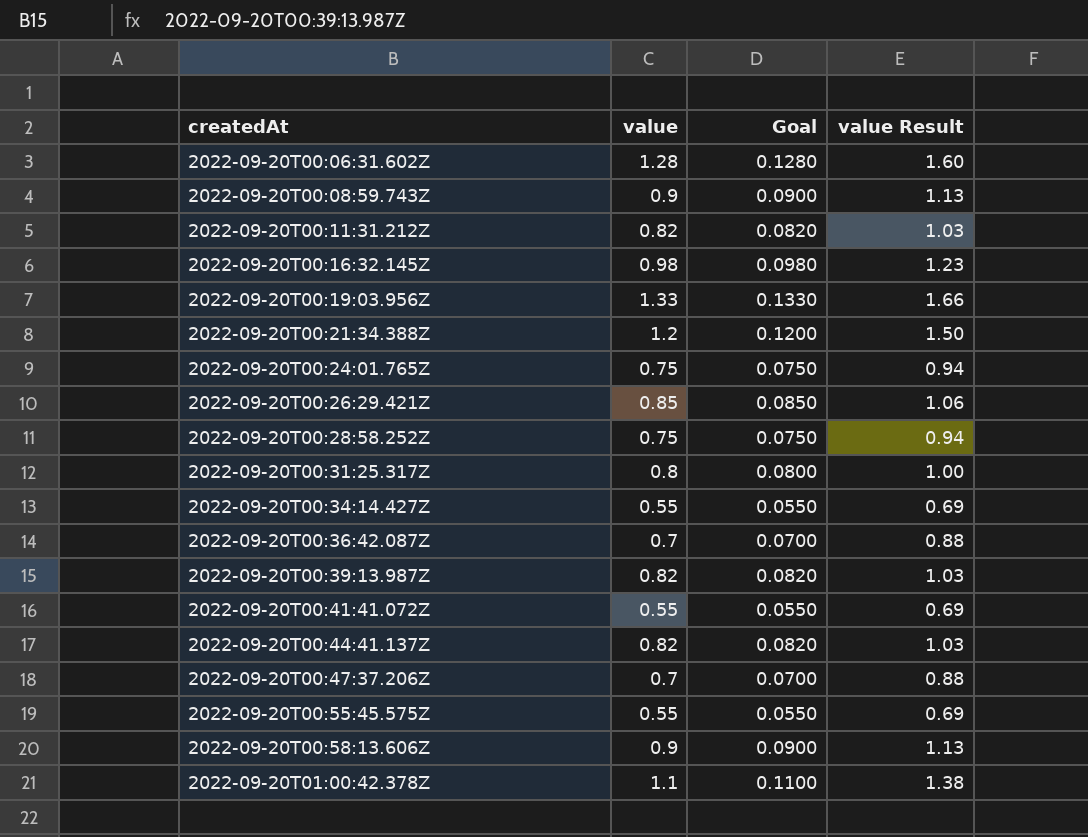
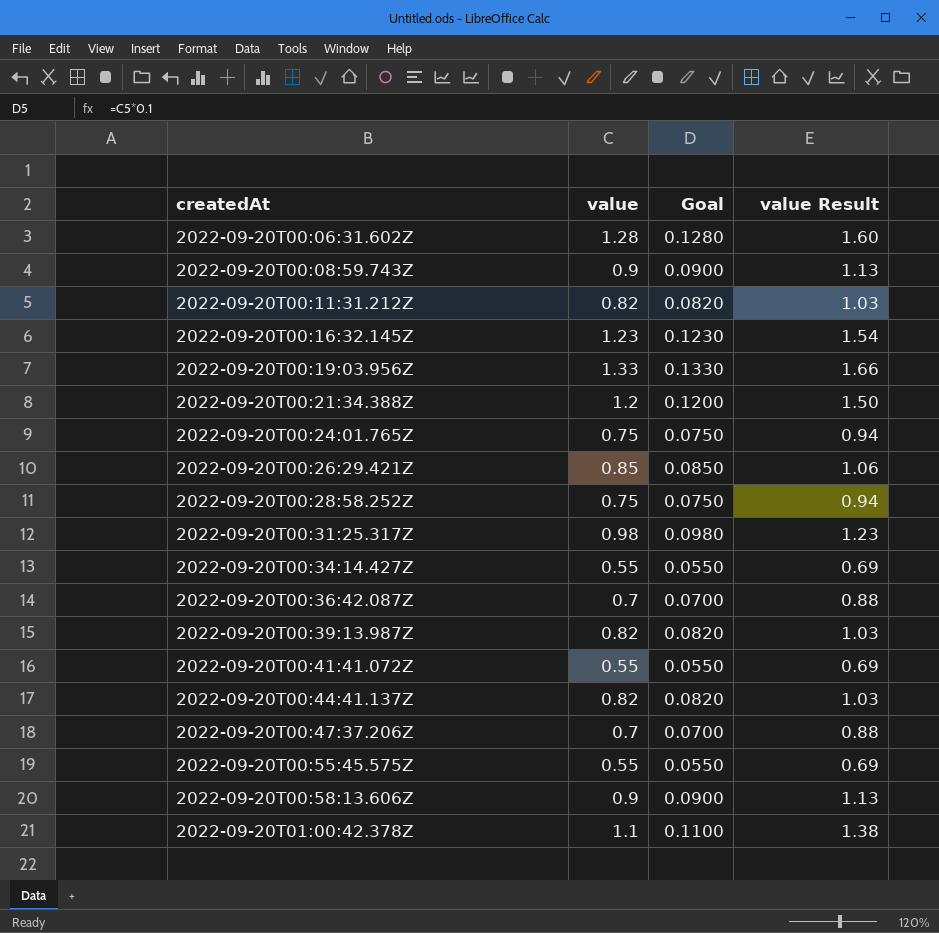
2022-09-20T00:16:32.145Z | value: 0.98 -> 1.23
2022-09-20T00:16:32.145Z | Goal: 0.0980 -> 0.1230
2022-09-20T00:16:32.145Z | value Result: 1.23 -> 1.54
2022-09-20T00:31:25.317Z | value: 0.8 -> 0.98
2022-09-20T00:31:25.317Z | Goal: 0.0800 -> 0.0980
2022-09-20T00:31:25.317Z | value Result: 1.00 -> 1.23

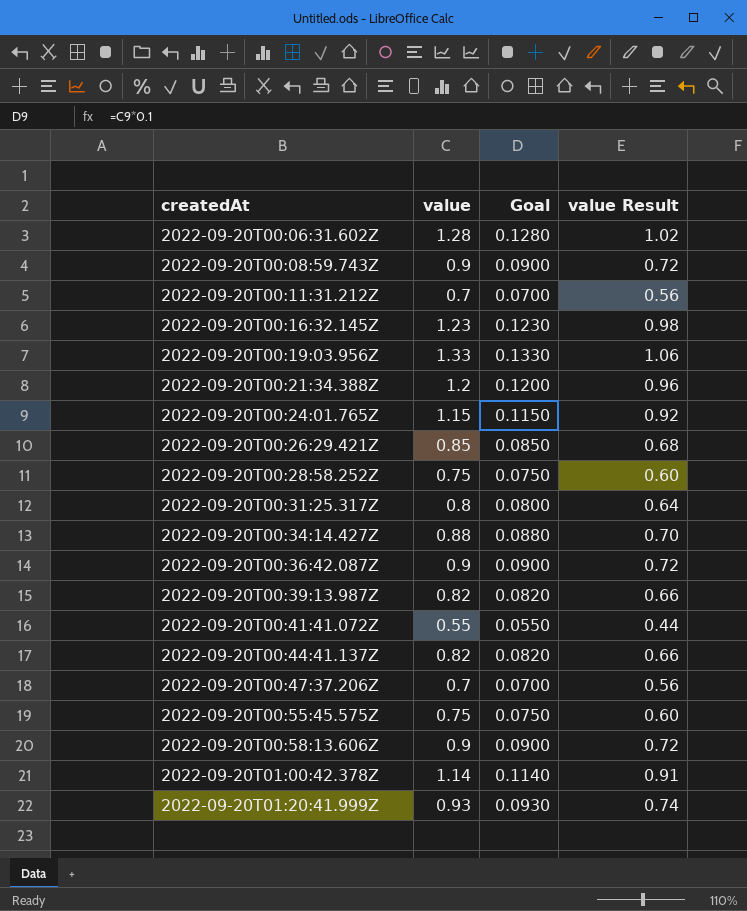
column value Result | formula: [value] * 1.25 -> [value] * 0.8
2022-09-20T00:11:31.212Z | value: 0.82 -> 0.7
2022-09-20T00:11:31.212Z | Goal: 0.0820 -> 0.0700
2022-09-20T00:24:01.765Z | value: 0.75 -> 1.15
2022-09-20T00:24:01.765Z | Goal: 0.0750 -> 0.1150
2022-09-20T00:31:25.317Z | value: 0.98 -> 0.8
2022-09-20T00:31:25.317Z | Goal: 0.0980 -> 0.0800
2022-09-20T00:34:14.427Z | value: 0.55 -> 0.88
2022-09-20T00:34:14.427Z | Goal: 0.0550 -> 0.0880
2022-09-20T00:36:42.087Z | value: 0.7 -> 0.9
2022-09-20T00:36:42.087Z | Goal: 0.0700 -> 0.0900
2022-09-20T00:55:45.575Z | value: 0.55 -> 0.75
2022-09-20T00:55:45.575Z | Goal: 0.0550 -> 0.0750
2022-09-20T01:00:42.378Z | value: 1.1 -> 1.14
2022-09-20T01:00:42.378Z | Goal: 0.1100 -> 0.1140
row 2022-09-20T01:20:41.999Z: none -> 0.93 | 0.0930 | 0.74

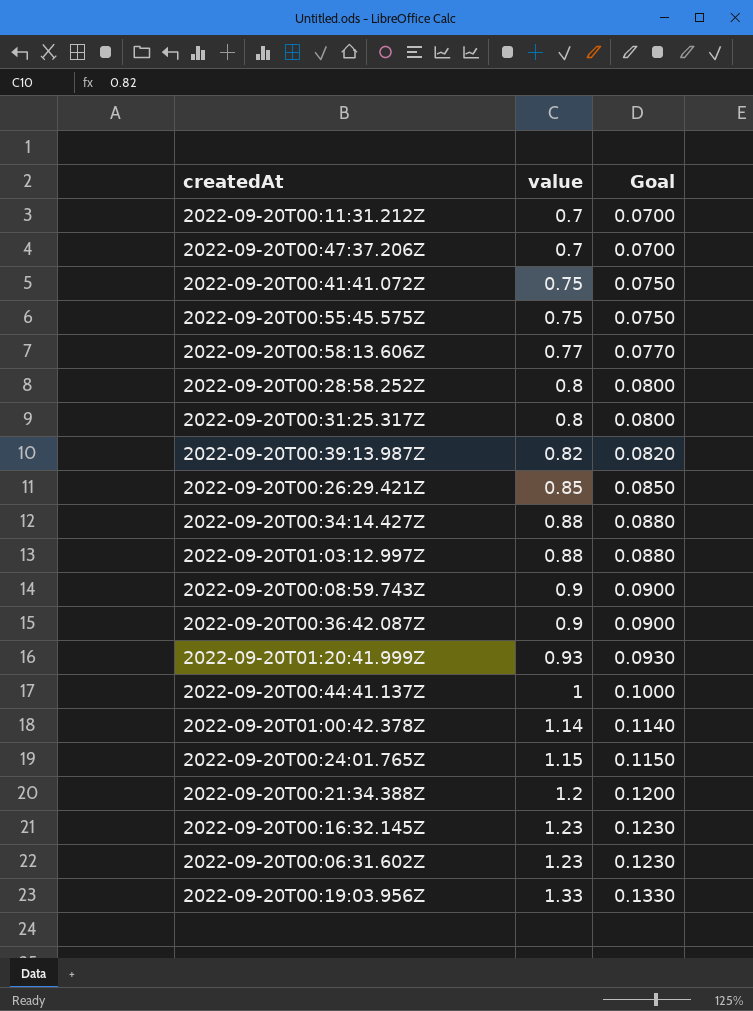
row order: createdAt ascending -> value ascending
column value Result | formula: [value] * 0.8 -> none
2022-09-20T00:41:41.072Z | value: 0.55 -> 0.75
2022-09-20T00:41:41.072Z | Goal: 0.0550 -> 0.0750
2022-09-20T00:58:13.606Z | value: 0.9 -> 0.77
2022-09-20T00:58:13.606Z | Goal: 0.0900 -> 0.0770
2022-09-20T00:28:58.252Z | value: 0.75 -> 0.8
2022-09-20T00:28:58.252Z | Goal: 0.0750 -> 0.0800
row 2022-09-20T01:03:12.997Z: none -> 0.88 | 0.0880
2022-09-20T00:44:41.137Z | value: 0.82 -> 1
2022-09-20T00:44:41.137Z | Goal: 0.0820 -> 0.1000
2022-09-20T00:06:31.602Z | value: 1.28 -> 1.23
2022-09-20T00:06:31.602Z | Goal: 0.1280 -> 0.1230

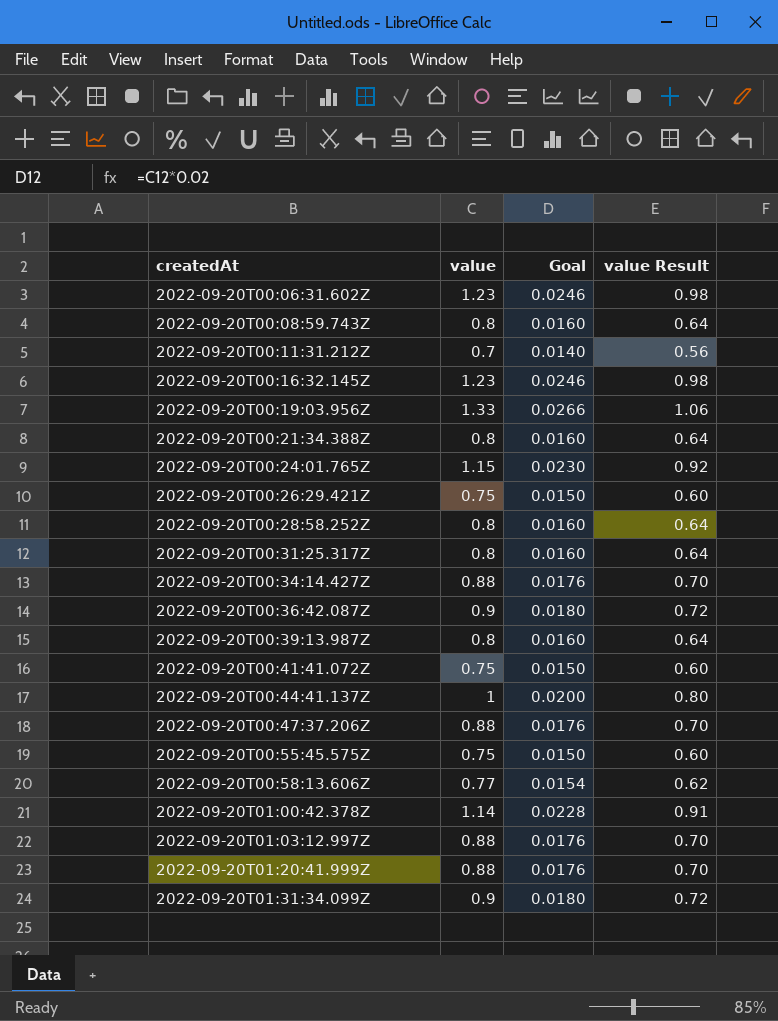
row order: value ascending -> createdAt ascending
column Goal | formula: [value] * 0.1 -> [value] * 0.02
column value Result | formula: none -> [value] * 0.8
2022-09-20T00:08:59.743Z | value: 0.9 -> 0.8
2022-09-20T00:21:34.388Z | value: 1.2 -> 0.8
2022-09-20T00:26:29.421Z | value: 0.85 -> 0.75
2022-09-20T00:39:13.987Z | value: 0.82 -> 0.8
2022-09-20T00:47:37.206Z | value: 0.7 -> 0.88
2022-09-20T01:20:41.999Z | value: 0.93 -> 0.88
row 2022-09-20T01:31:34.099Z: none -> 0.9 | 0.0180 | 0.72

